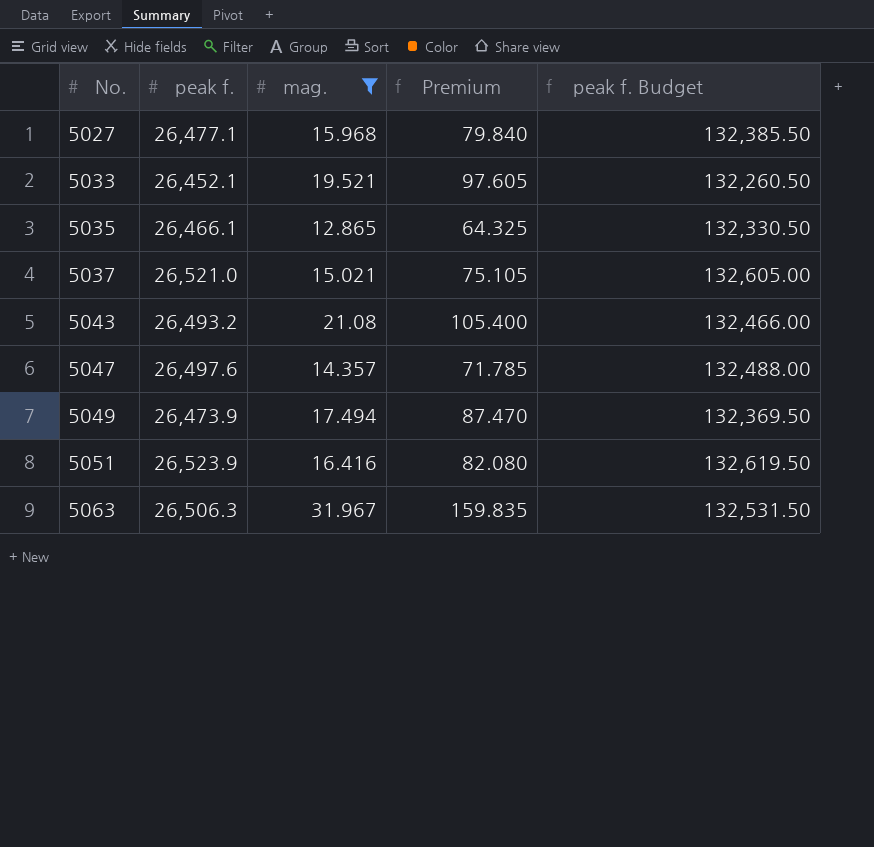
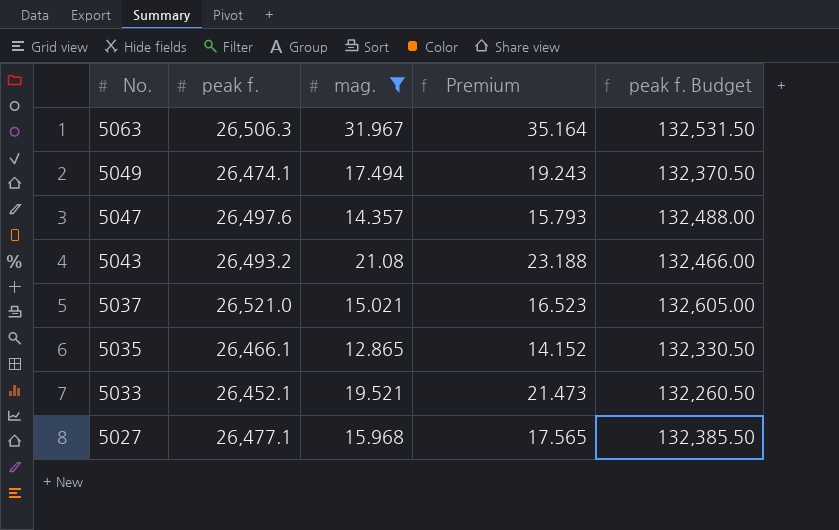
row order: No. ascending -> No. descending
column Premium | formula: [mag.] * 5 -> [mag.] * 1.1
row 5051: 26,523.9 | 16.416 | 82.080 | 132,619.50 -> none
5049 | peak f.: 26,473.9 -> 26,474.1
5049 | peak f. Budget: 132,369.50 -> 132,370.50

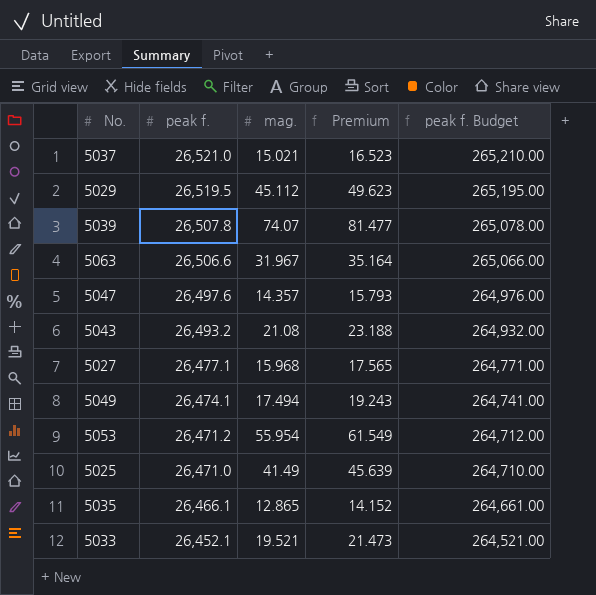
filter: mag. <= 31.967 -> none
row order: No. descending -> peak f. descending
column peak f. Budget | formula: [peak f.] * 5 -> [peak f.] * 10
5063 | peak f.: 26,506.3 -> 26,506.6

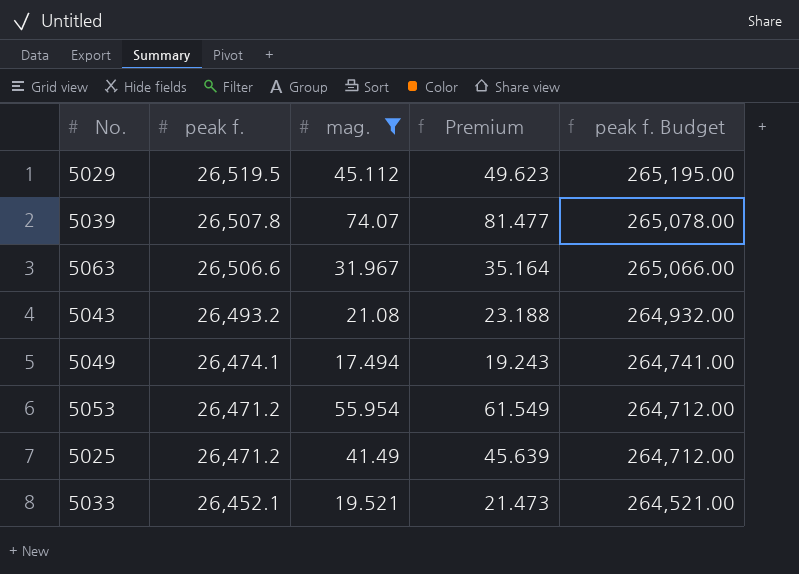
filter: none -> mag. >= 17.494
5025 | peak f.: 26,471.0 -> 26,471.2
5025 | peak f. Budget: 264,710.00 -> 264,712.00

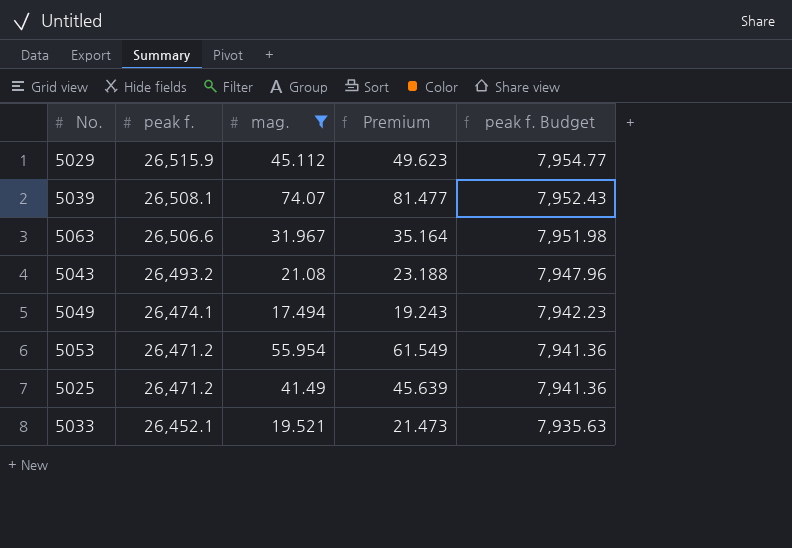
column peak f. Budget | formula: [peak f.] * 10 -> [peak f.] * 0.3
5029 | peak f.: 26,519.5 -> 26,515.9
5039 | peak f.: 26,507.8 -> 26,508.1

